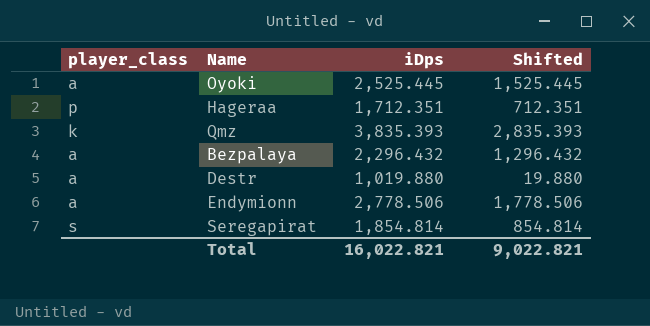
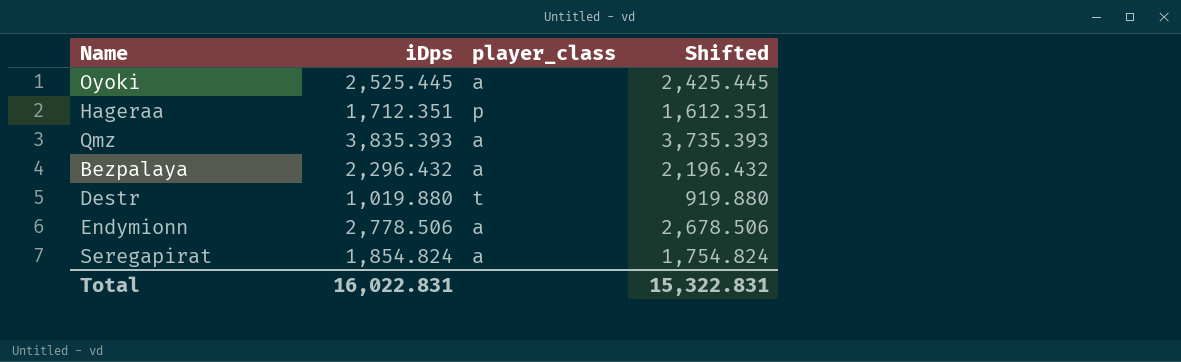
column player_class | position: 1 -> 3
column Shifted | formula: [iDps] - 1000 -> [iDps] - 100
Qmz | player_class: k -> a
Destr | player_class: a -> t
Seregapirat | iDps: 1,854.814 -> 1,854.824
Seregapirat | player_class: s -> a
Total | iDps: 16,022.821 -> 16,022.831
Total | Shifted: 9,022.821 -> 15,322.831

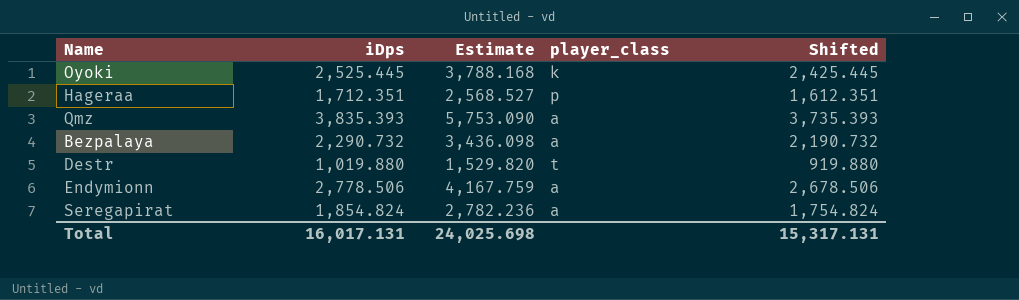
column Estimate | formula: none -> [iDps] * 1.5
Oyoki | player_class: a -> k
Bezpalaya | iDps: 2,296.432 -> 2,290.732
Bezpalaya | Shifted: 2,196.432 -> 2,190.732
Total | iDps: 16,022.831 -> 16,017.131
Total | Shifted: 15,322.831 -> 15,317.131

